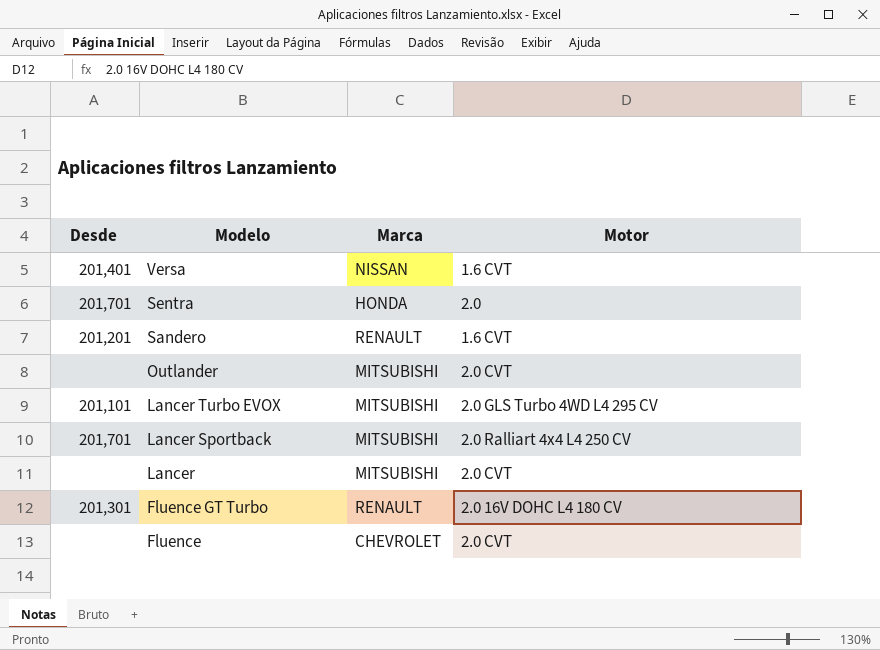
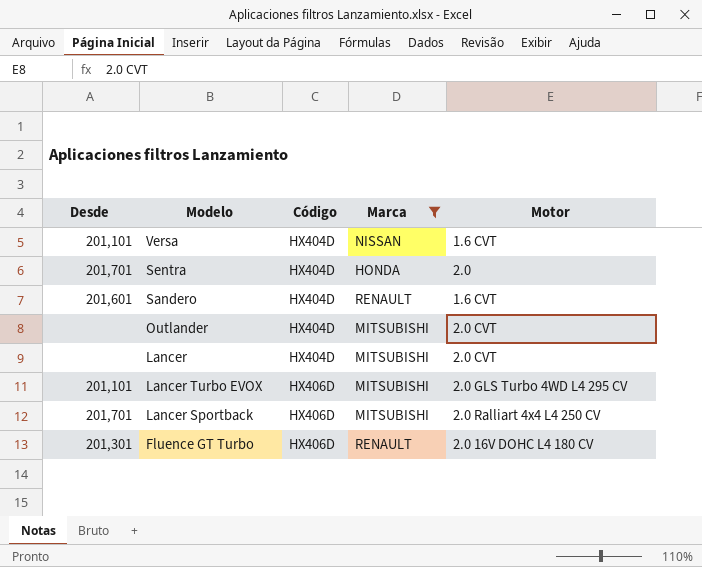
filter: none -> Marca != CHEVROLET
row order: Modelo descending -> Código ascending
column Código | position: none -> 3
Versa | Desde: 201,401 -> 201,101
Sandero | Desde: 201,201 -> 201,601

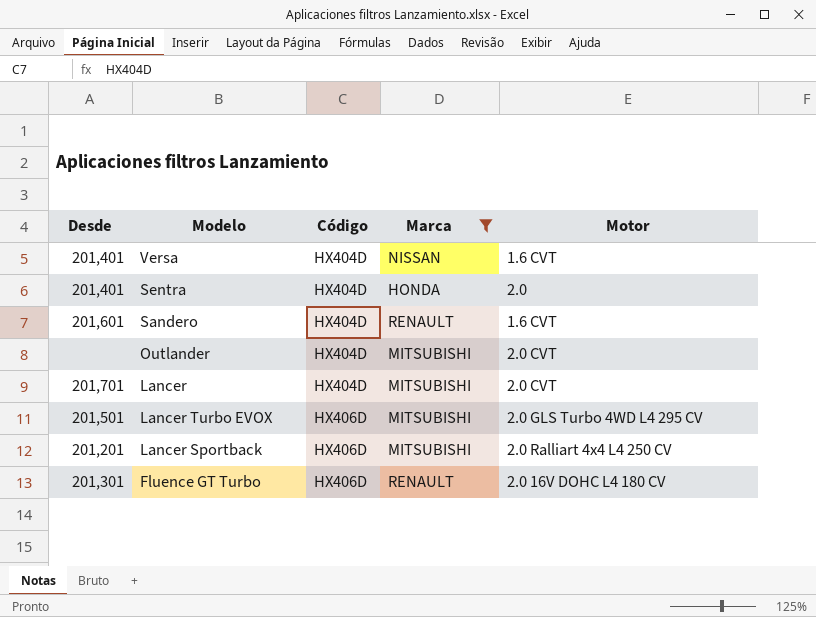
Versa | Desde: 201,101 -> 201,401
Sentra | Desde: 201,701 -> 201,401
Lancer | Desde: none -> 201,701
Lancer Turbo EVOX | Desde: 201,101 -> 201,501
Lancer Sportback | Desde: 201,701 -> 201,201

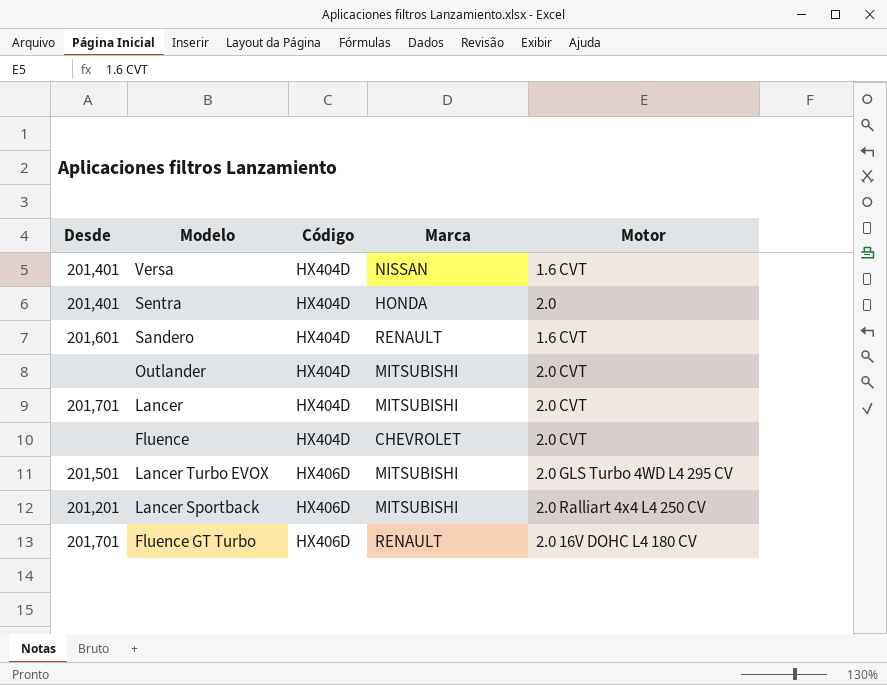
filter: Marca != CHEVROLET -> none
Fluence GT Turbo | Desde: 201,301 -> 201,701

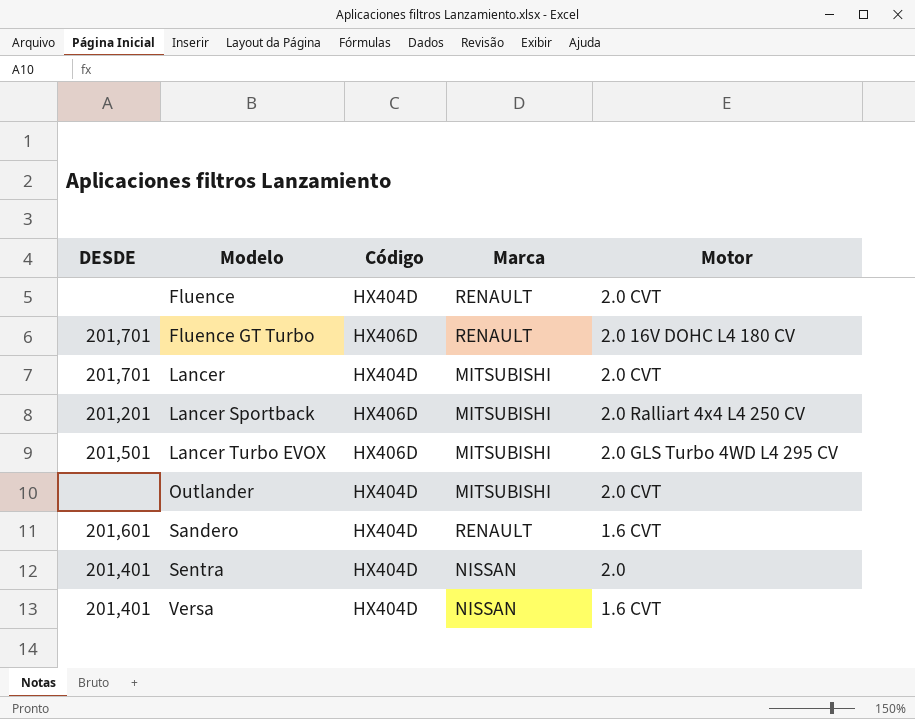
row order: Código ascending -> Modelo ascending
column name: Desde -> DESDE
Fluence | Marca: CHEVROLET -> RENAULT
Sentra | Marca: HONDA -> NISSAN

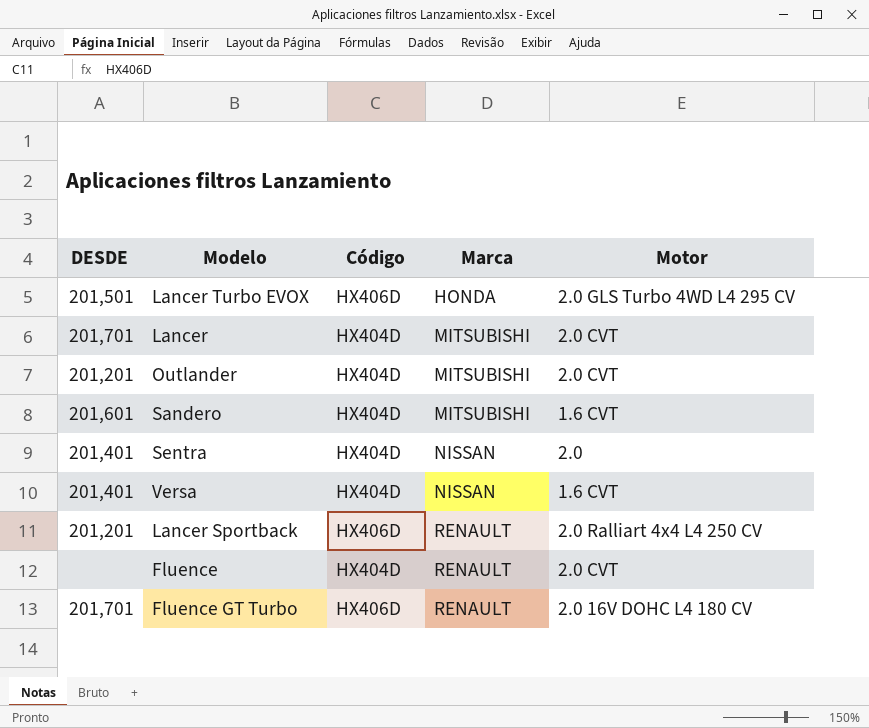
row order: Modelo ascending -> Marca ascending
Lancer Turbo EVOX | Marca: MITSUBISHI -> HONDA
Outlander | DESDE: none -> 201,201
Sandero | Marca: RENAULT -> MITSUBISHI
Lancer Sportback | Marca: MITSUBISHI -> RENAULT

